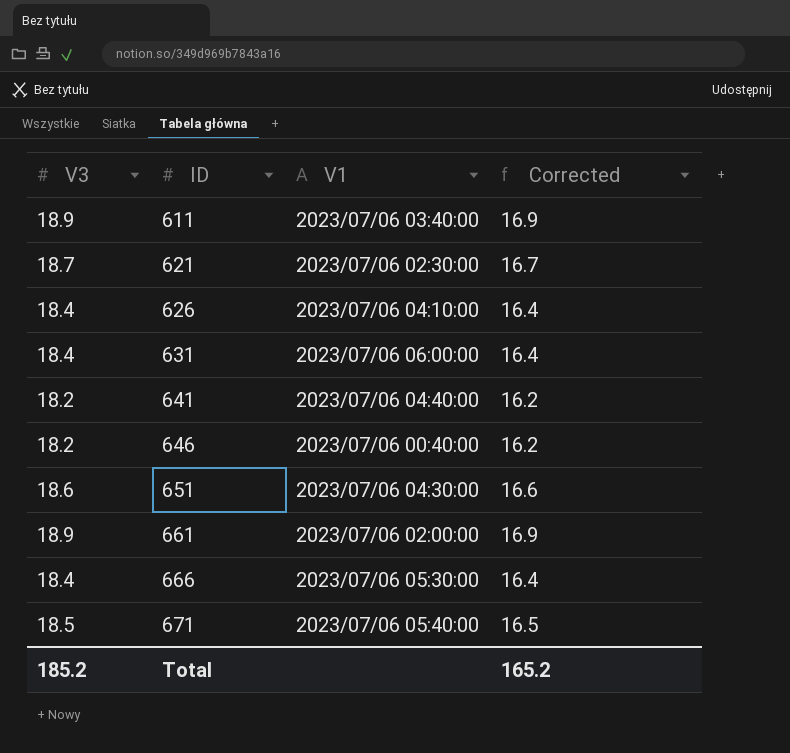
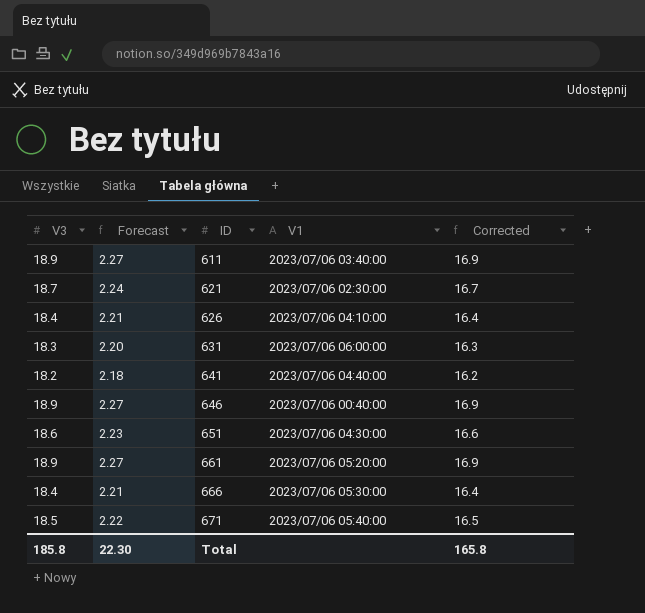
column Forecast | formula: none -> [V3] * 0.12
631 | V3: 18.4 -> 18.3
631 | Corrected: 16.4 -> 16.3
646 | V3: 18.2 -> 18.9
646 | Corrected: 16.2 -> 16.9
661 | V1: 2023/07/06 02:00:00 -> 2023/07/06 05:20:00
Total | V3: 185.2 -> 185.8
Total | Corrected: 165.2 -> 165.8

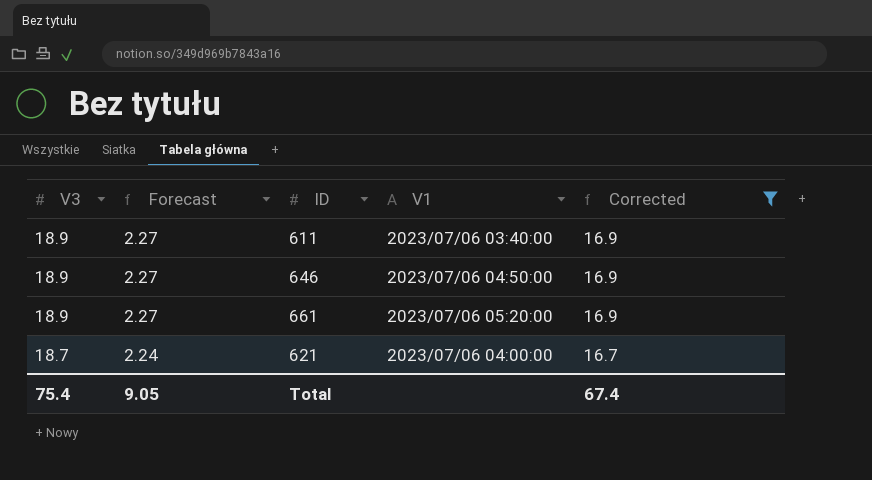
filter: none -> Corrected >= 16.7
row order: ID ascending -> V3 descending
646 | V1: 2023/07/06 00:40:00 -> 2023/07/06 04:50:00
621 | V1: 2023/07/06 02:30:00 -> 2023/07/06 04:00:00
Total | V3: 185.8 -> 75.4
Total | Forecast: 22.30 -> 9.05
Total | Corrected: 165.8 -> 67.4

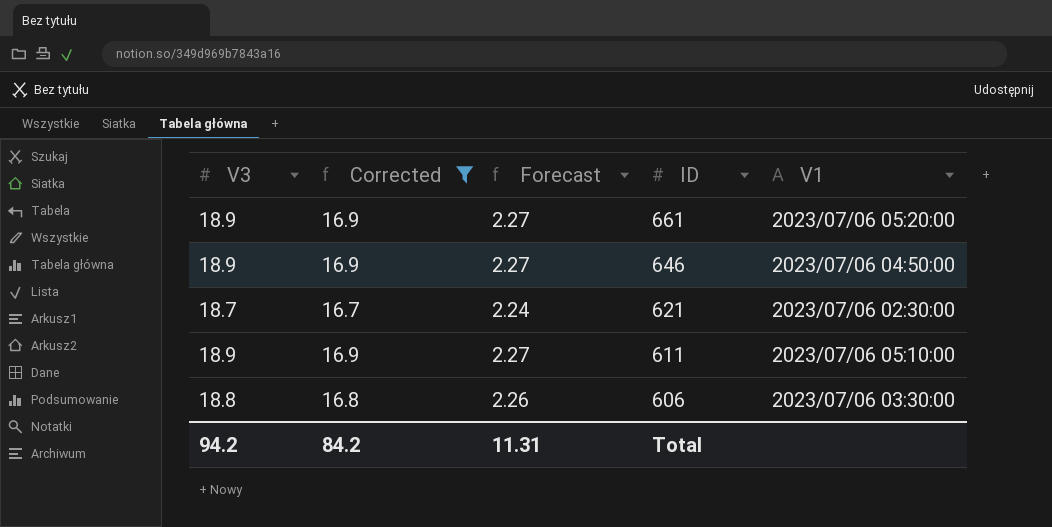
row order: V3 descending -> ID descending
column Corrected | position: 5 -> 2
621 | V1: 2023/07/06 04:00:00 -> 2023/07/06 02:30:00
611 | V1: 2023/07/06 03:40:00 -> 2023/07/06 05:10:00
row 606: none -> 18.8 | 16.8 | 2.26 | 2023/07/06 03:30:00
Total | V3: 75.4 -> 94.2
Total | Corrected: 67.4 -> 84.2
Total | Forecast: 9.05 -> 11.31

